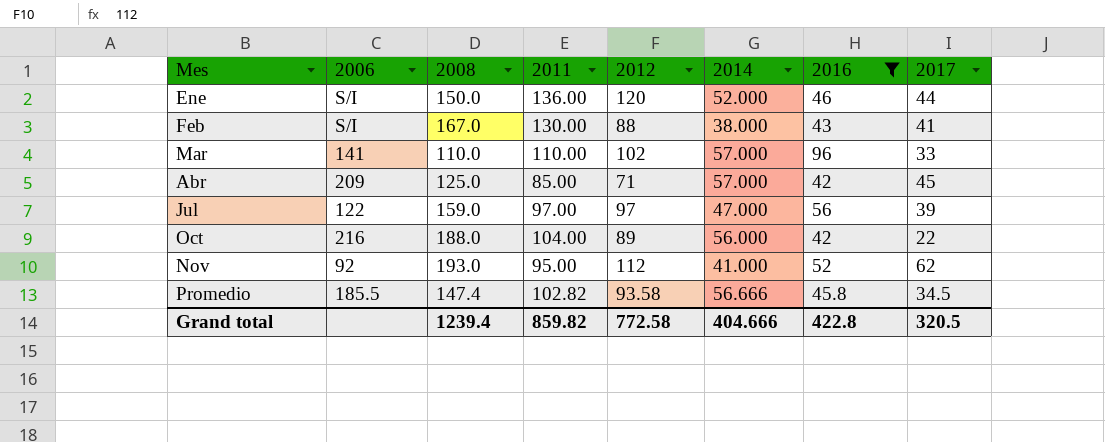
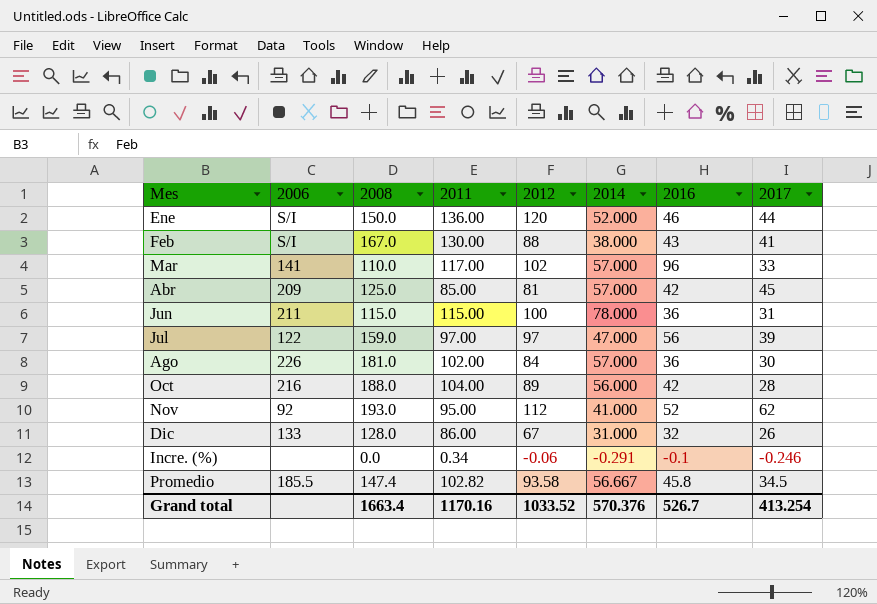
filter: 2016 >= 42 -> none
Mar | 2011: 110.00 -> 117.00
Abr | 2012: 71 -> 81
Oct | 2017: 22 -> 28
Promedio | 2014: 56.666 -> 56.667
Grand total | 2008: 1239.4 -> 1663.4
Grand total | 2011: 859.82 -> 1170.16
Grand total | 2012: 772.58 -> 1033.52
Grand total | 2014: 404.666 -> 570.376
Grand total | 2016: 422.8 -> 526.7
Grand total | 2017: 320.5 -> 413.254

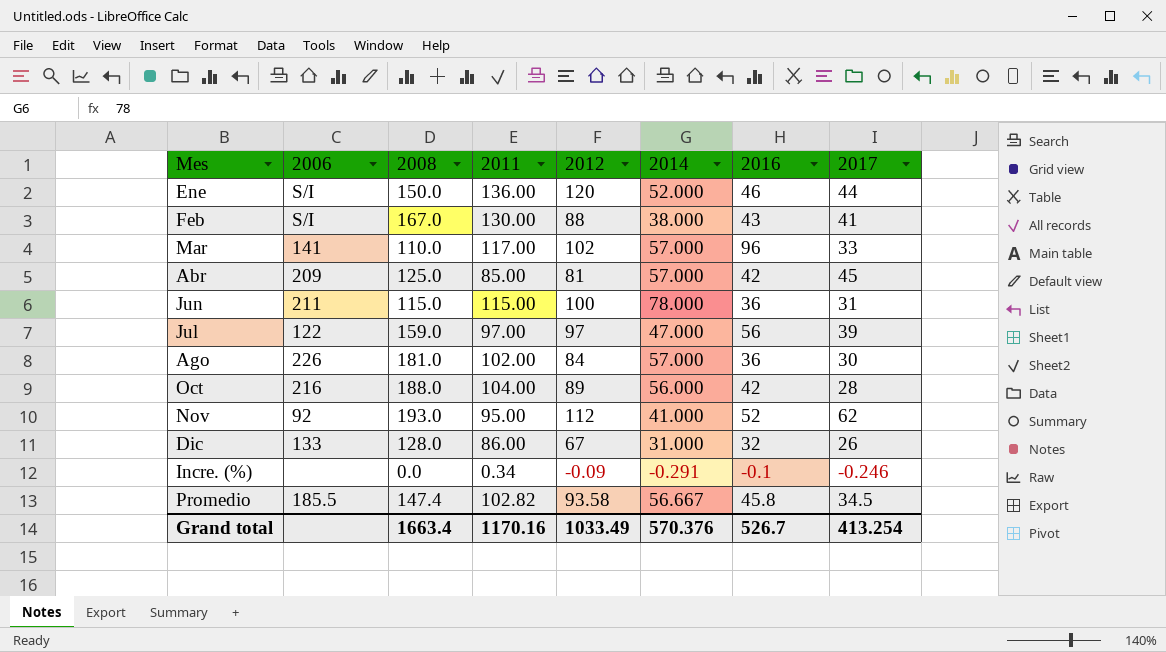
Incre. (%) | 2012: -0.06 -> -0.09
Grand total | 2012: 1033.52 -> 1033.49

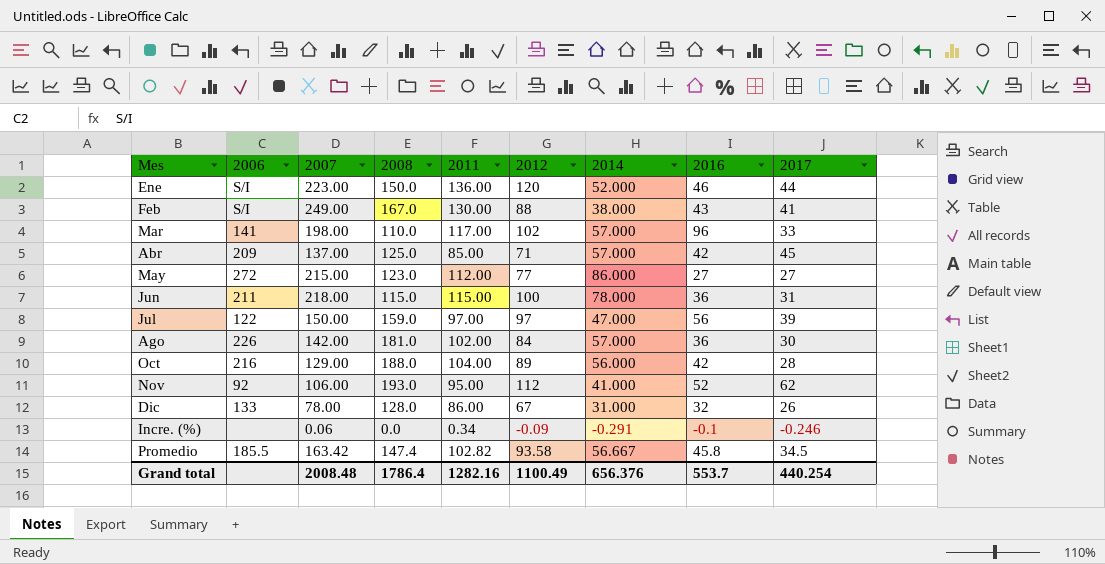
column 2007 | position: none -> 3
Abr | 2012: 81 -> 71
row May: none -> 272 | 215.00 | 123.0 | 112.00 | 77 | 86.000 | 27 | 27
Grand total | 2008: 1663.4 -> 1786.4
Grand total | 2011: 1170.16 -> 1282.16
Grand total | 2012: 1033.49 -> 1100.49
Grand total | 2014: 570.376 -> 656.376
Grand total | 2016: 526.7 -> 553.7
Grand total | 2017: 413.254 -> 440.254

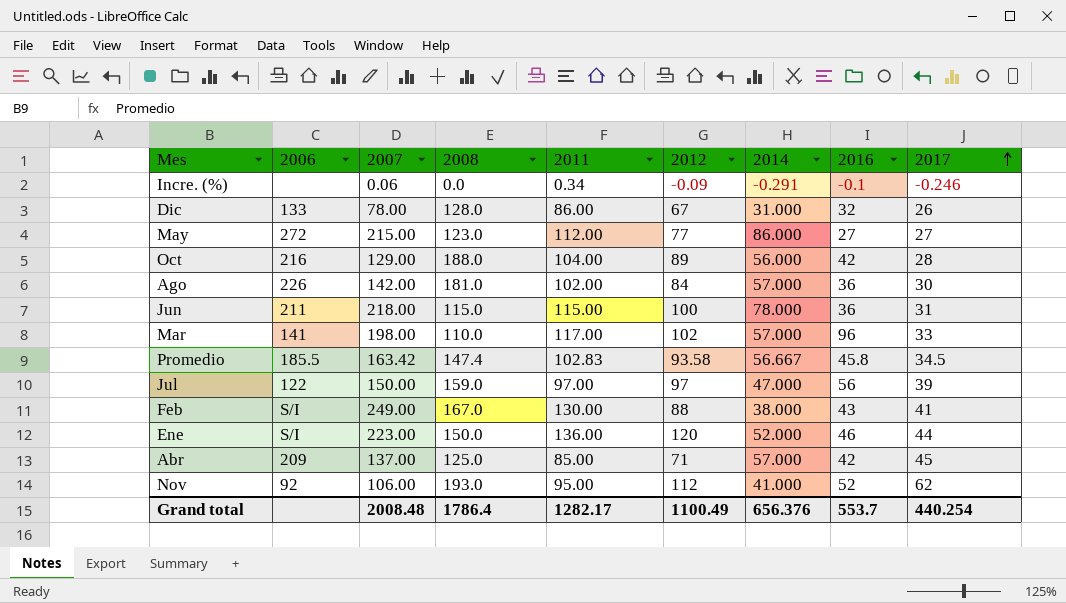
row order: none -> 2017 ascending
Promedio | 2011: 102.82 -> 102.83
Grand total | 2011: 1282.16 -> 1282.17

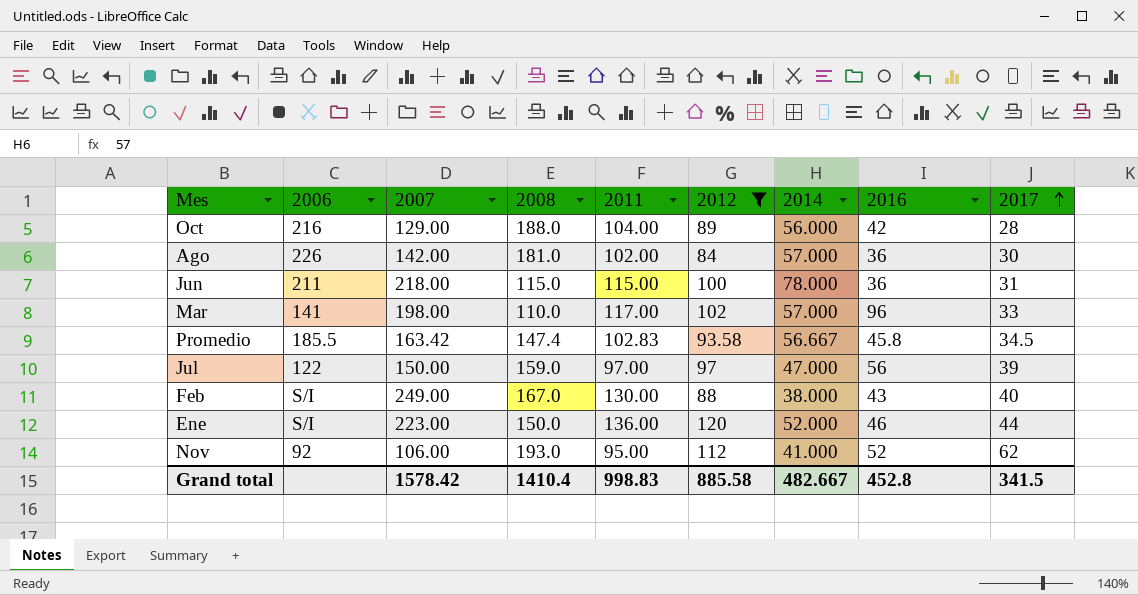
filter: none -> 2012 >= 84
Feb | 2017: 41 -> 40
Grand total | 2007: 2008.48 -> 1578.42
Grand total | 2008: 1786.4 -> 1410.4
Grand total | 2011: 1282.17 -> 998.83
Grand total | 2012: 1100.49 -> 885.58
Grand total | 2014: 656.376 -> 482.667
Grand total | 2016: 553.7 -> 452.8
Grand total | 2017: 440.254 -> 341.5

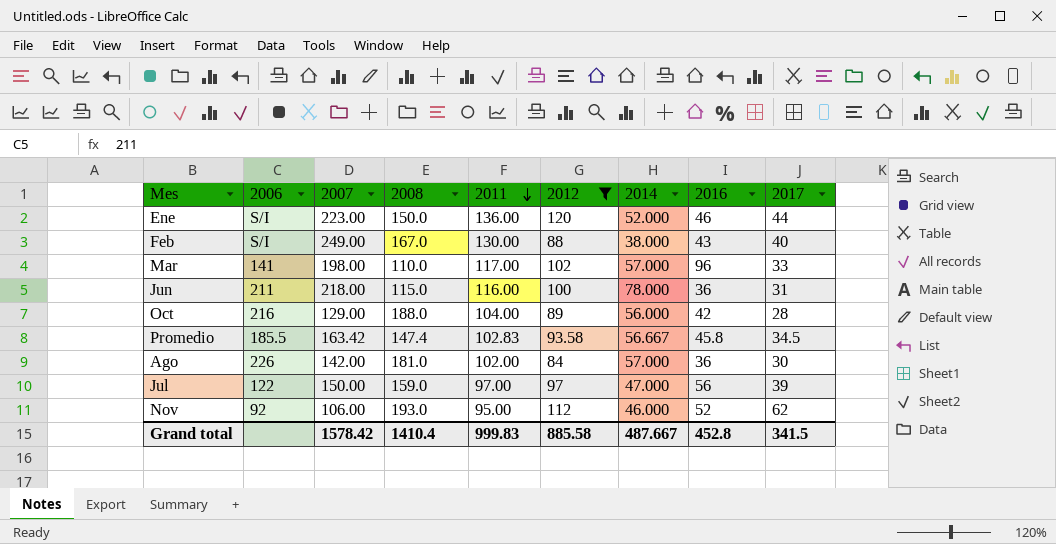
row order: 2017 ascending -> 2011 descending
Jun | 2011: 115.00 -> 116.00
Nov | 2014: 41.000 -> 46.000
Grand total | 2011: 998.83 -> 999.83
Grand total | 2014: 482.667 -> 487.667

